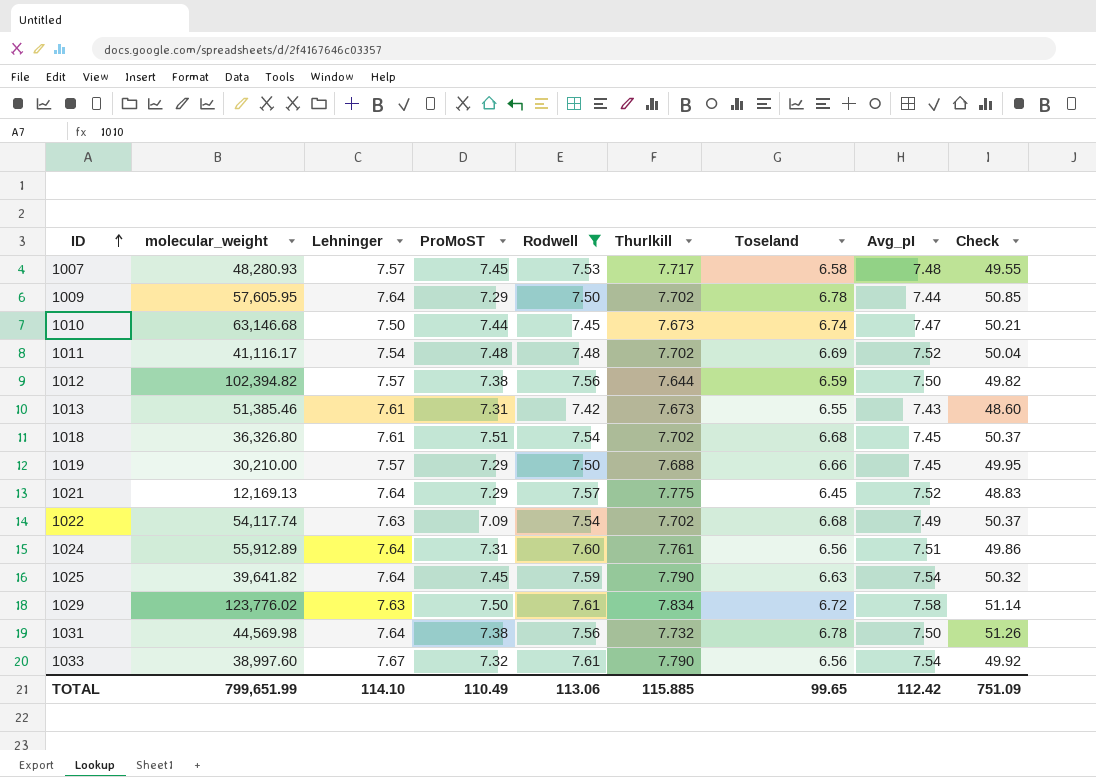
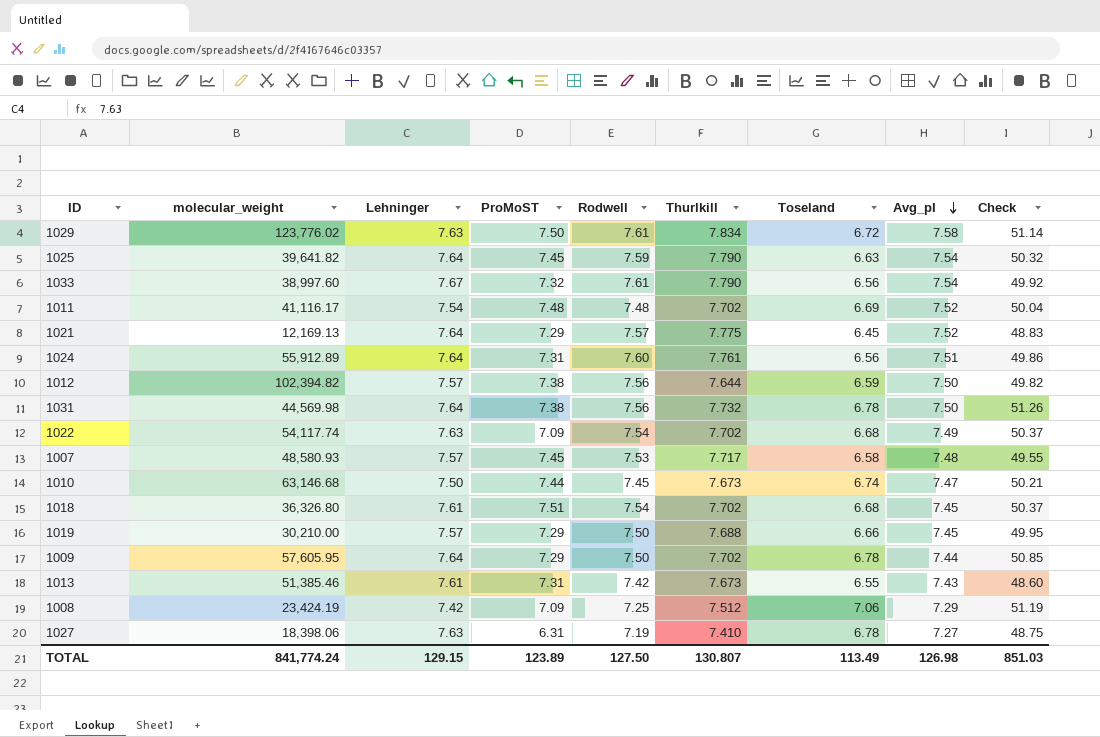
filter: Rodwell >= 7.42 -> none
row order: ID ascending -> Avg_pI descending
1007 | molecular_weight: 48,280.93 -> 48,580.93
TOTAL | molecular_weight: 799,651.99 -> 841,774.24
TOTAL | Lehninger: 114.10 -> 129.15
TOTAL | ProMoST: 110.49 -> 123.89
TOTAL | Rodwell: 113.06 -> 127.50
TOTAL | Thurlkill: 115.885 -> 130.807
TOTAL | Toseland: 99.65 -> 113.49
TOTAL | Avg_pI: 112.42 -> 126.98
TOTAL | Check: 751.09 -> 851.03

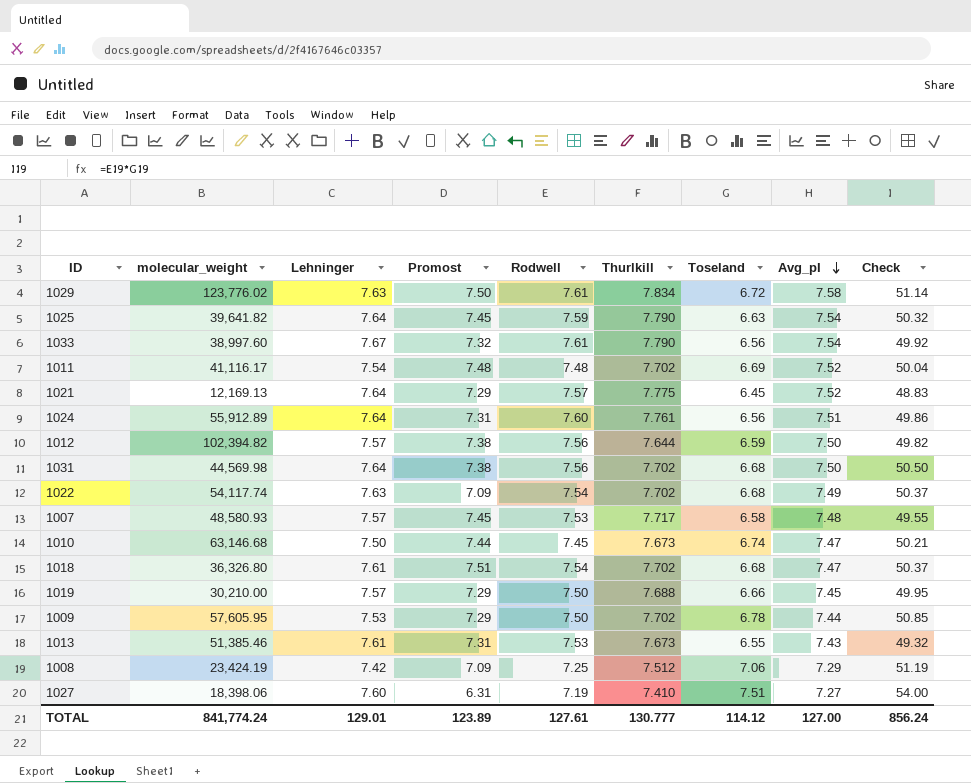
column name: ProMoST -> Promost
1031 | Thurlkill: 7.732 -> 7.702
1031 | Toseland: 6.78 -> 6.68
1031 | Check: 51.26 -> 50.50
1018 | Avg_pI: 7.45 -> 7.47
1009 | Lehninger: 7.64 -> 7.53
1013 | Rodwell: 7.42 -> 7.53
1013 | Check: 48.60 -> 49.32
1027 | Lehninger: 7.63 -> 7.60
1027 | Toseland: 6.78 -> 7.51
1027 | Check: 48.75 -> 54.00
TOTAL | Lehninger: 129.15 -> 129.01
TOTAL | Rodwell: 127.50 -> 127.61
TOTAL | Thurlkill: 130.807 -> 130.777
TOTAL | Toseland: 113.49 -> 114.12
TOTAL | Avg_pI: 126.98 -> 127.00
TOTAL | Check: 851.03 -> 856.24

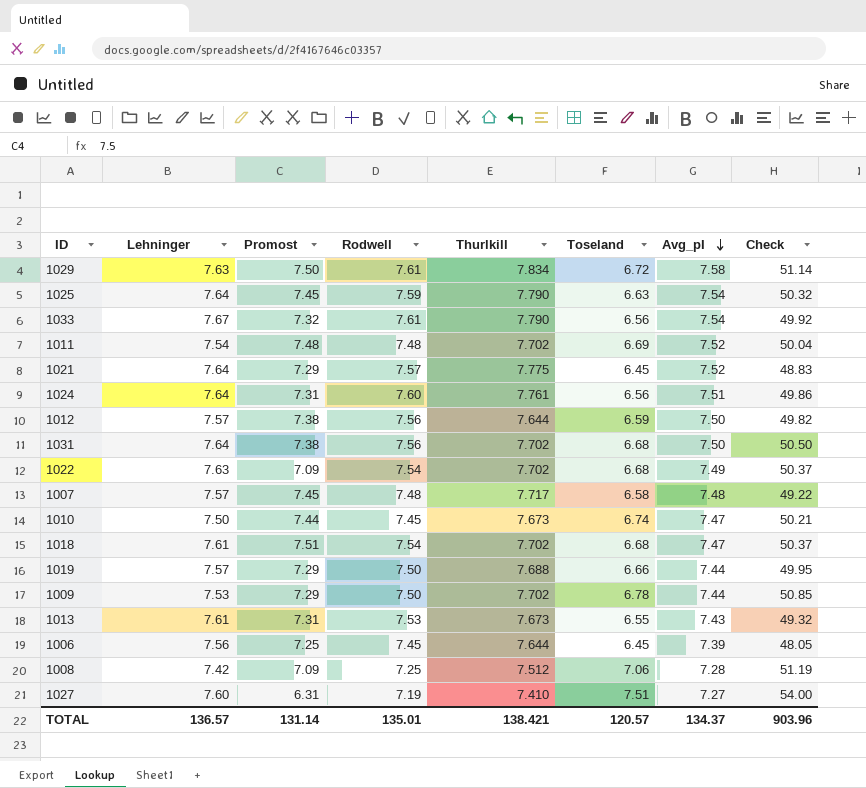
column molecular_weight | position: 2 -> none
1007 | Rodwell: 7.53 -> 7.48
1007 | Check: 49.55 -> 49.22
1019 | Avg_pI: 7.45 -> 7.44
row 1006: none -> 7.56 | 7.25 | 7.45 | 7.644 | 6.45 | 7.39 | 48.05
1008 | Avg_pI: 7.29 -> 7.28
TOTAL | Lehninger: 129.01 -> 136.57
TOTAL | Promost: 123.89 -> 131.14
TOTAL | Rodwell: 127.61 -> 135.01
TOTAL | Thurlkill: 130.777 -> 138.421
TOTAL | Toseland: 114.12 -> 120.57
TOTAL | Avg_pI: 127.00 -> 134.37
TOTAL | Check: 856.24 -> 903.96

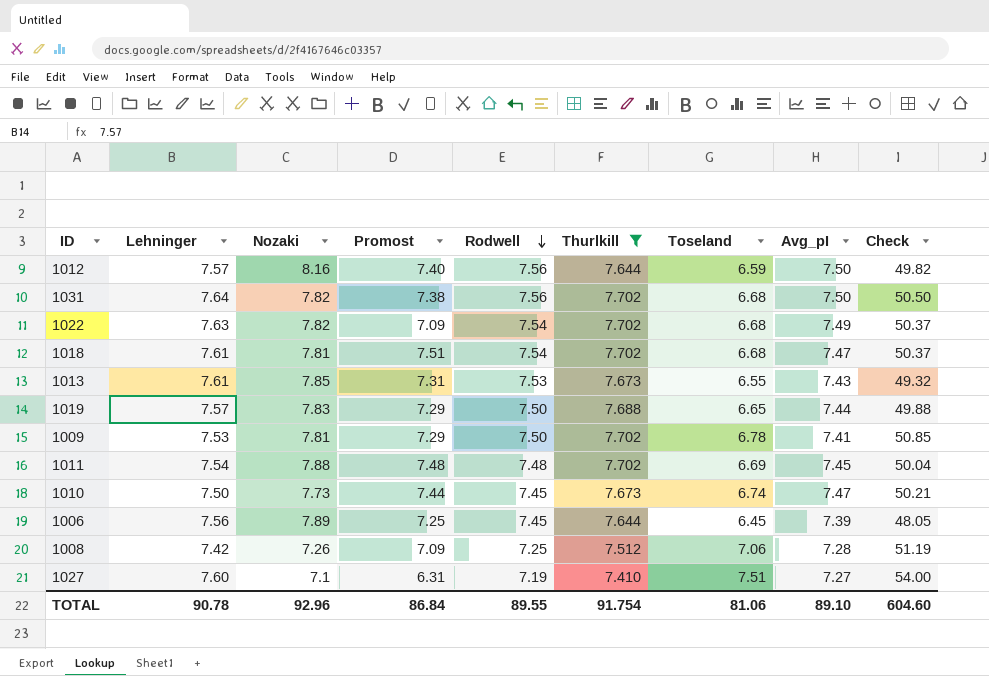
filter: none -> Thurlkill <= 7.702
row order: Avg_pI descending -> Rodwell descending
column Nozaki | position: none -> 3
1012 | Promost: 7.38 -> 7.40
1019 | Toseland: 6.66 -> 6.65
1019 | Check: 49.95 -> 49.88
1009 | Avg_pI: 7.44 -> 7.41
1011 | Avg_pI: 7.52 -> 7.45
TOTAL | Lehninger: 136.57 -> 90.78
TOTAL | Promost: 131.14 -> 86.84
TOTAL | Rodwell: 135.01 -> 89.55
TOTAL | Thurlkill: 138.421 -> 91.754
TOTAL | Toseland: 120.57 -> 81.06
TOTAL | Avg_pI: 134.37 -> 89.10
TOTAL | Check: 903.96 -> 604.60

